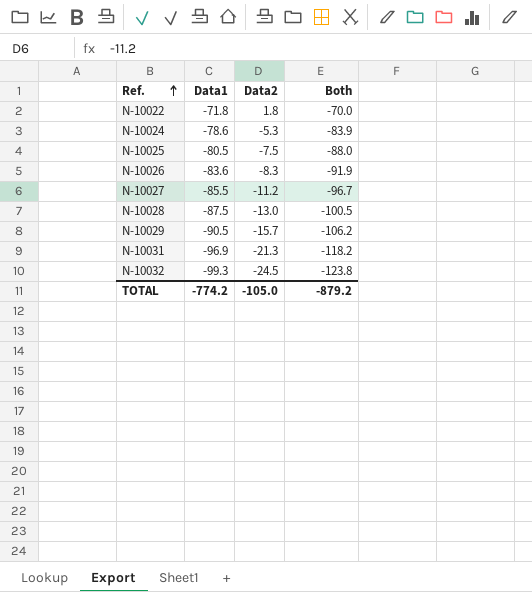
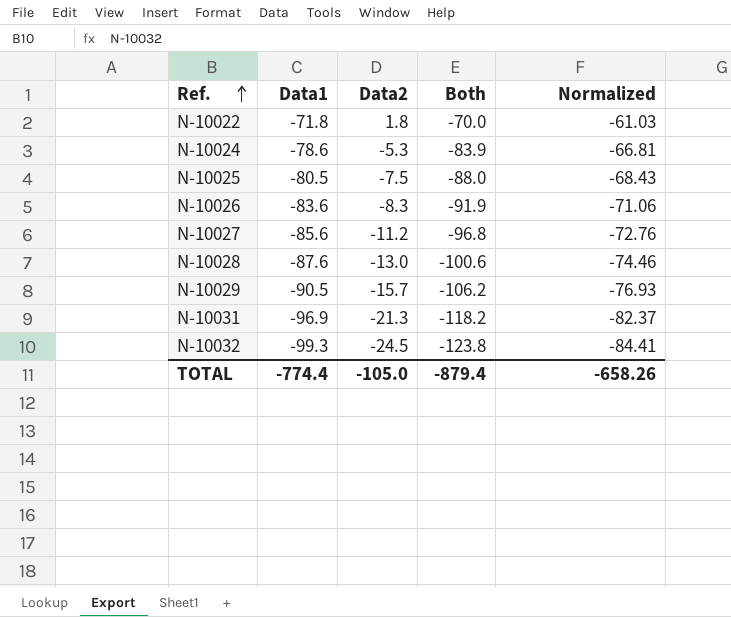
column Normalized | formula: none -> [Data1] * 0.85
N-10027 | Data1: -85.5 -> -85.6
N-10027 | Both: -96.7 -> -96.8
N-10028 | Data1: -87.5 -> -87.6
N-10028 | Both: -100.5 -> -100.6
TOTAL | Data1: -774.2 -> -774.4
TOTAL | Both: -879.2 -> -879.4

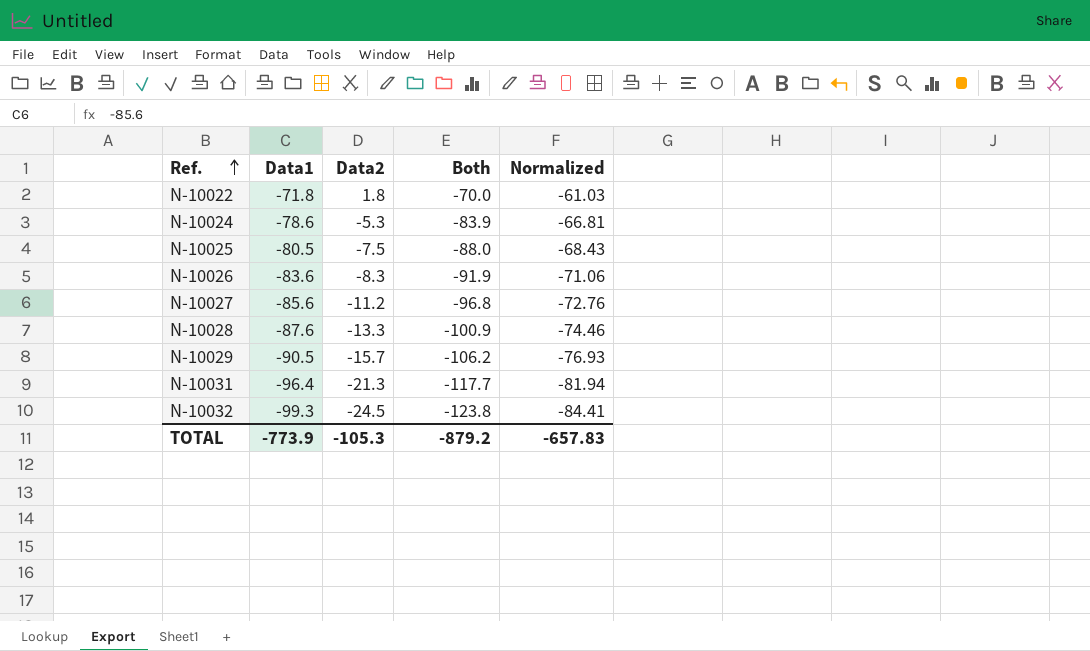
N-10028 | Data2: -13.0 -> -13.3
N-10028 | Both: -100.6 -> -100.9
N-10031 | Data1: -96.9 -> -96.4
N-10031 | Both: -118.2 -> -117.7
N-10031 | Normalized: -82.37 -> -81.94
TOTAL | Data1: -774.4 -> -773.9
TOTAL | Data2: -105.0 -> -105.3
TOTAL | Both: -879.4 -> -879.2
TOTAL | Normalized: -658.26 -> -657.83

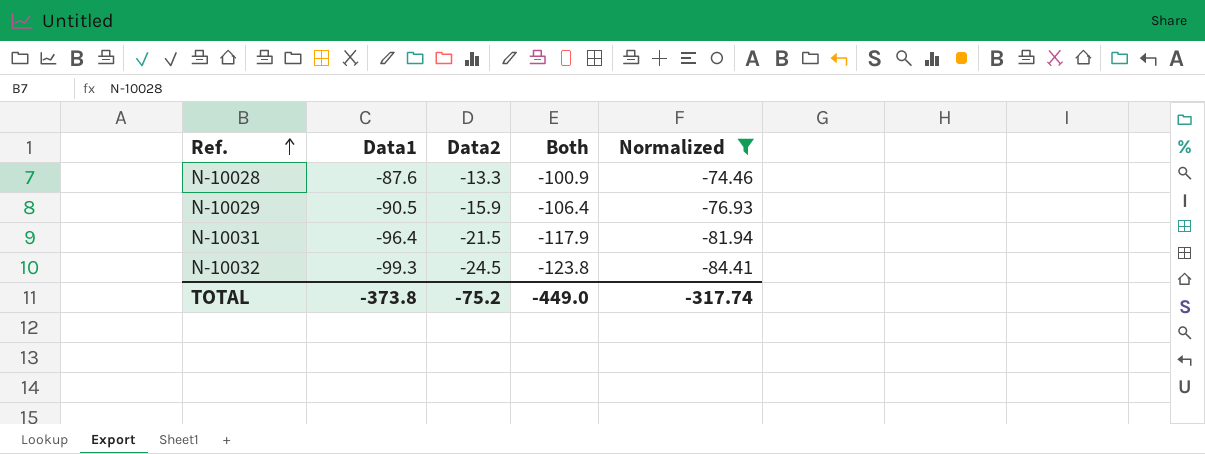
filter: none -> Normalized <= -74.46
N-10029 | Data2: -15.7 -> -15.9
N-10029 | Both: -106.2 -> -106.4
N-10031 | Data2: -21.3 -> -21.5
N-10031 | Both: -117.7 -> -117.9
TOTAL | Data1: -773.9 -> -373.8
TOTAL | Data2: -105.3 -> -75.2
TOTAL | Both: -879.2 -> -449.0
TOTAL | Normalized: -657.83 -> -317.74

